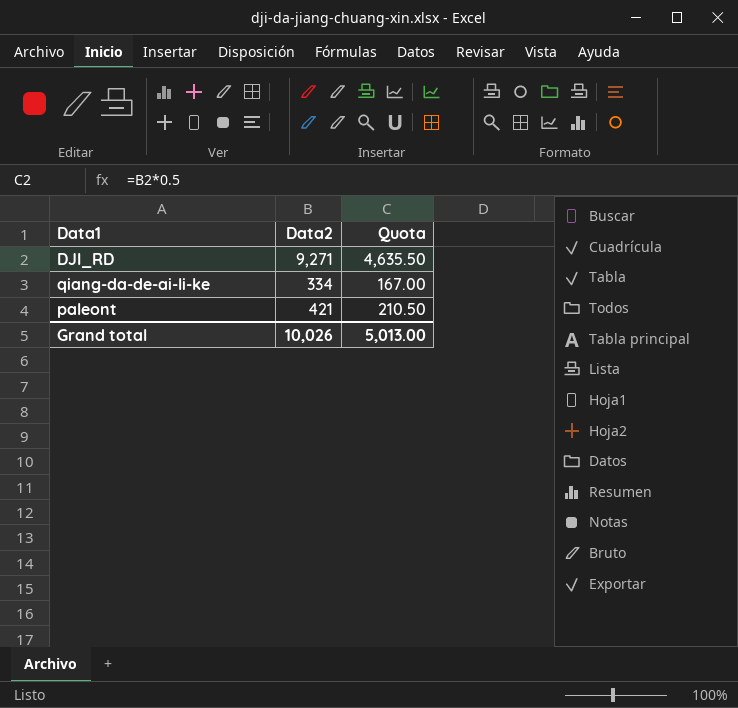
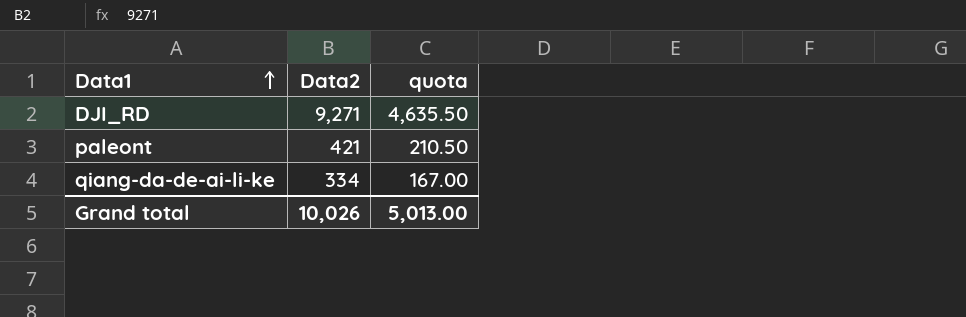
row order: none -> Data1 ascending
column name: Quota -> quota

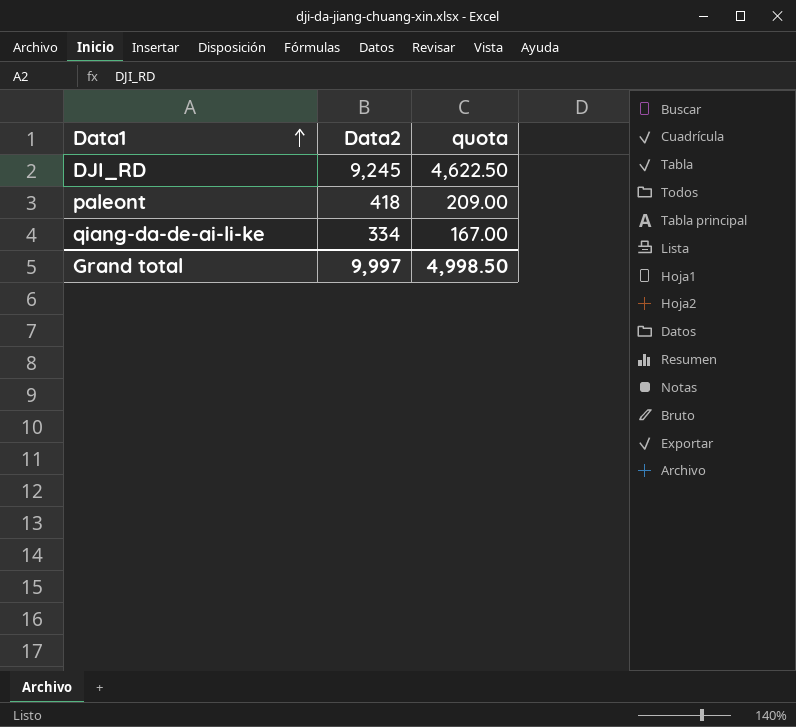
DJI_RD | Data2: 9,271 -> 9,245
DJI_RD | quota: 4,635.50 -> 4,622.50
paleont | Data2: 421 -> 418
paleont | quota: 210.50 -> 209.00
Grand total | Data2: 10,026 -> 9,997
Grand total | quota: 5,013.00 -> 4,998.50

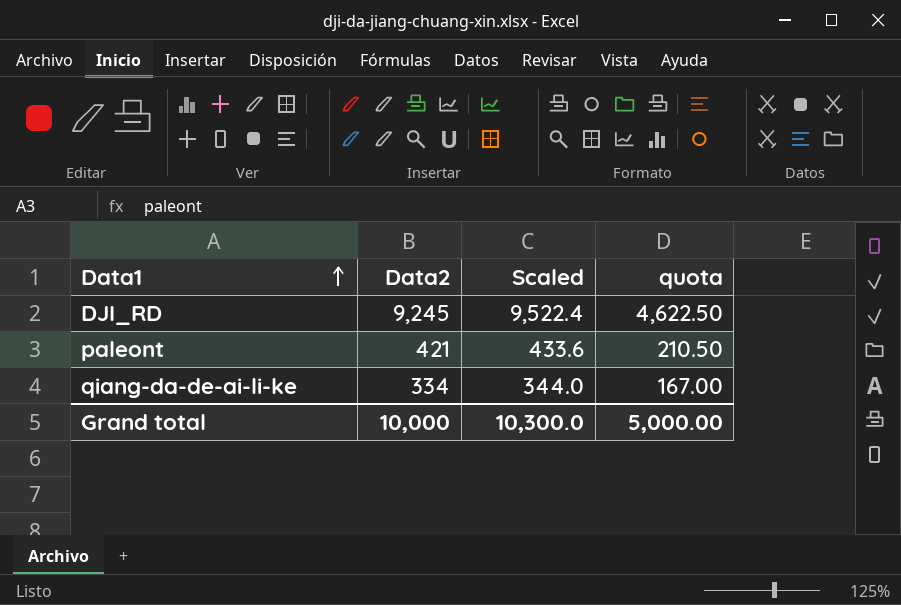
column Scaled | formula: none -> [Data2] * 1.03
paleont | Data2: 418 -> 421
paleont | quota: 209.00 -> 210.50
Grand total | Data2: 9,997 -> 10,000
Grand total | quota: 4,998.50 -> 5,000.00

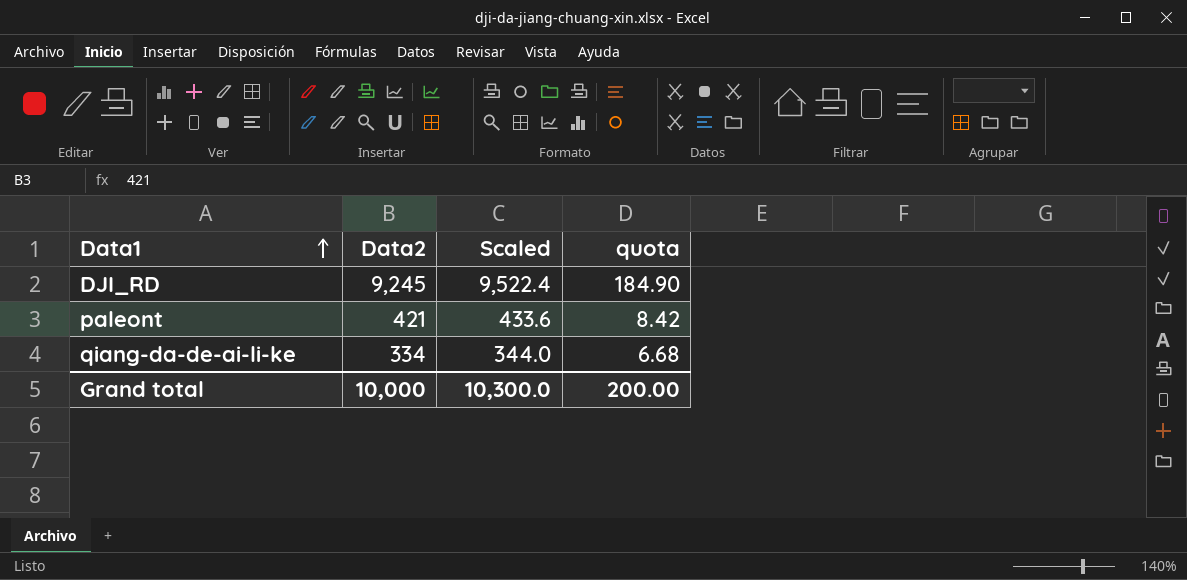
column quota | formula: [Data2] * 0.5 -> [Data2] * 0.02
Grand total | quota: 5,000.00 -> 200.00

